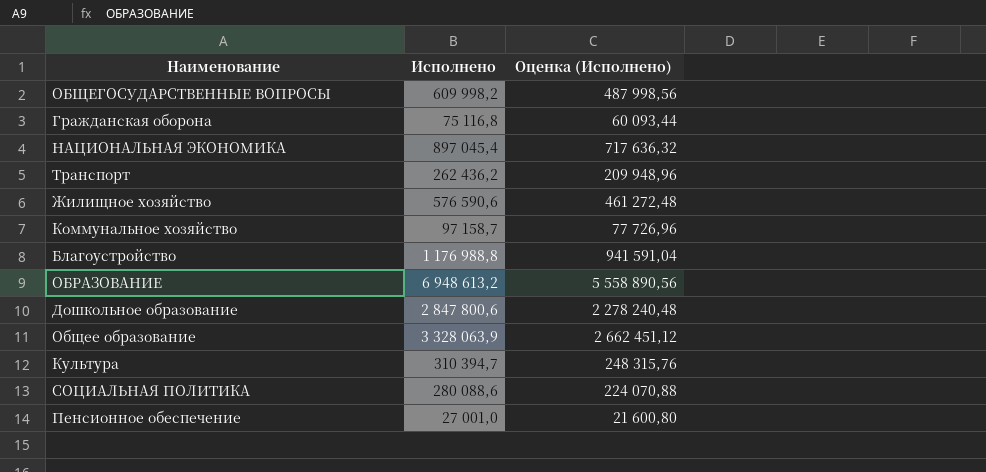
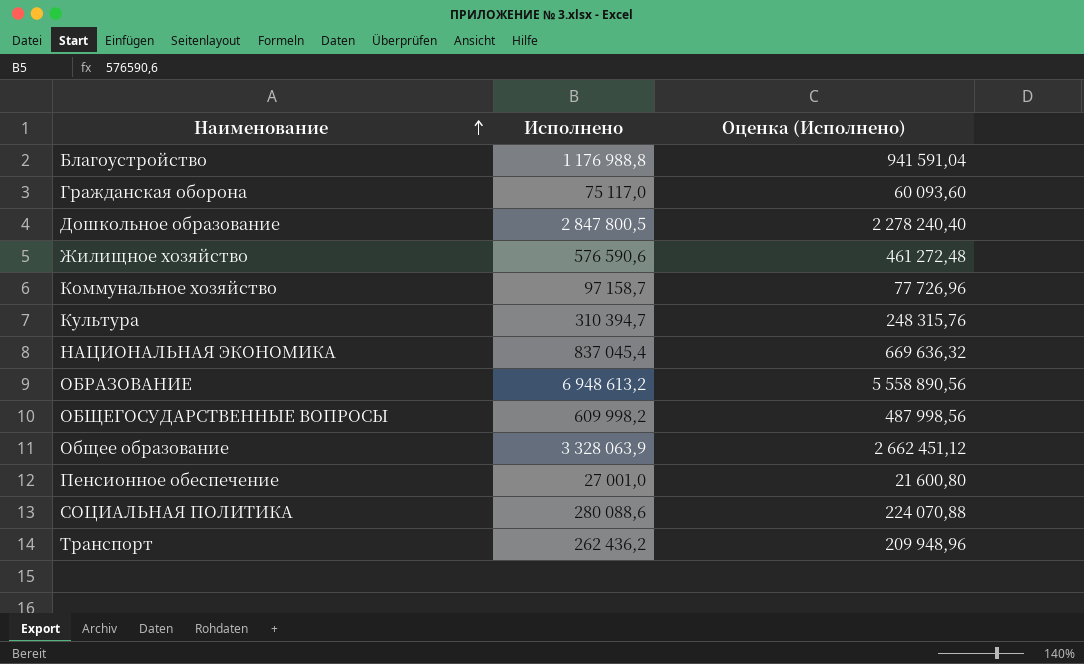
row order: none -> Наименование ascending
Гражданская оборона | Исполнено: 75 116,8 -> 75 117,0
Гражданская оборона | Оценка (Исполнено): 60 093,44 -> 60 093,60
Дошкольное образование | Исполнено: 2 847 800,6 -> 2 847 800,5
Дошкольное образование | Оценка (Исполнено): 2 278 240,48 -> 2 278 240,40
НАЦИОНАЛЬНАЯ ЭКОНОМИКА | Исполнено: 897 045,4 -> 837 045,4
НАЦИОНАЛЬНАЯ ЭКОНОМИКА | Оценка (Исполнено): 717 636,32 -> 669 636,32

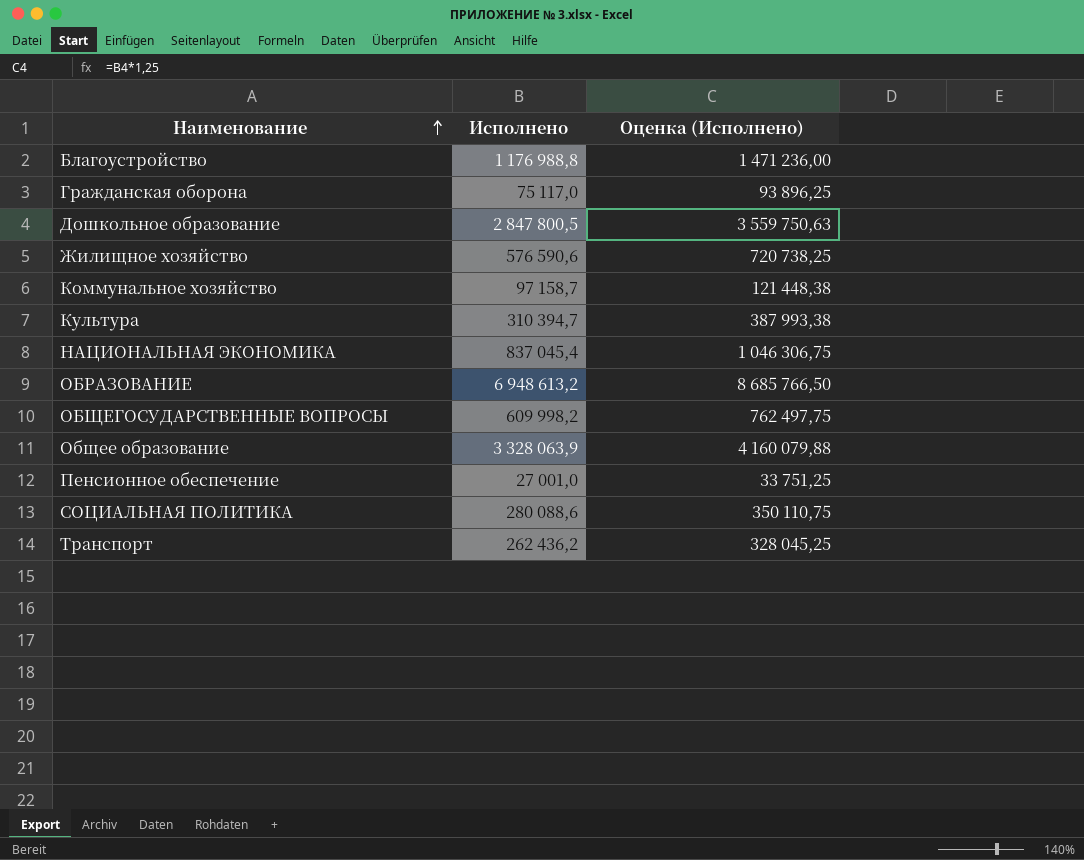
column Оценка (Исполнено) | formula: [Исполнено] * 0,8 -> [Исполнено] * 1,25

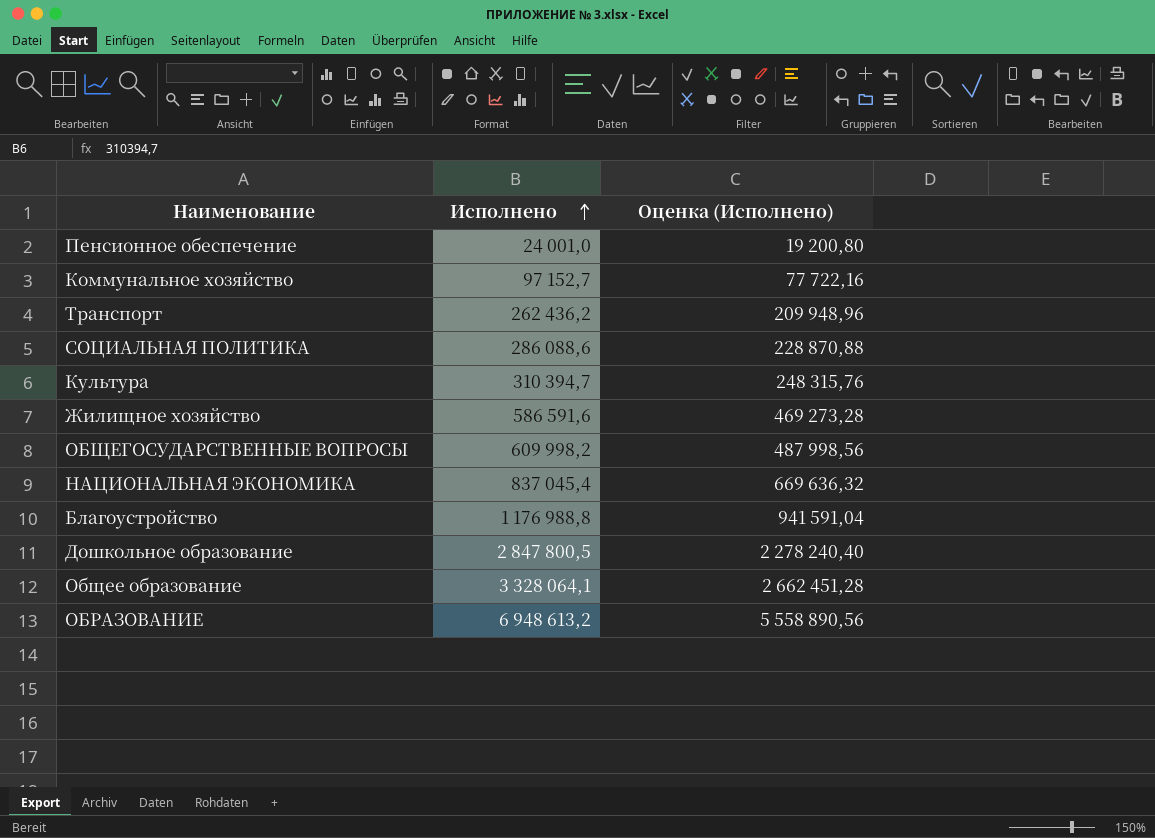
row order: Наименование ascending -> Исполнено ascending
column Оценка (Исполнено) | formula: [Исполнено] * 1,25 -> [Исполнено] * 0,8
row Гражданская оборона: 75 117,0 | 93 896,25 -> none
Пенсионное обеспечение | Исполнено: 27 001,0 -> 24 001,0
Коммунальное хозяйство | Исполнено: 97 158,7 -> 97 152,7
СОЦИАЛЬНАЯ ПОЛИТИКА | Исполнено: 280 088,6 -> 286 088,6
Жилищное хозяйство | Исполнено: 576 590,6 -> 586 591,6
Общее образование | Исполнено: 3 328 063,9 -> 3 328 064,1

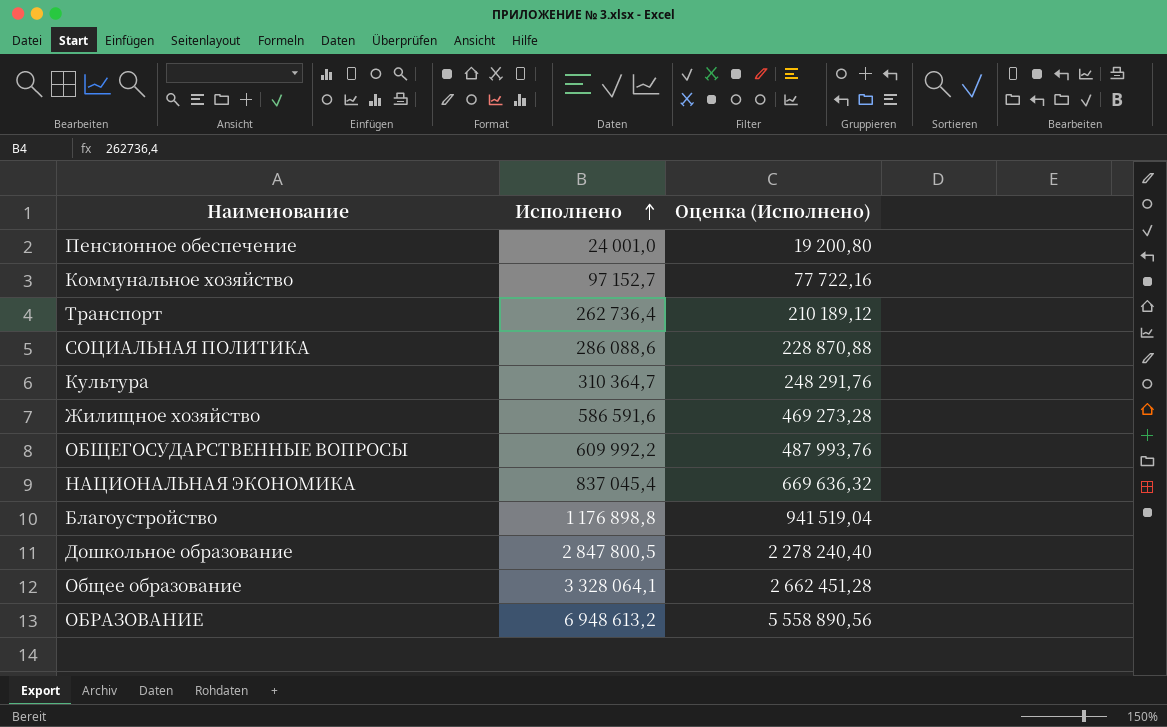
Транспорт | Исполнено: 262 436,2 -> 262 736,4
Транспорт | Оценка (Исполнено): 209 948,96 -> 210 189,12
Культура | Исполнено: 310 394,7 -> 310 364,7
Культура | Оценка (Исполнено): 248 315,76 -> 248 291,76
ОБЩЕГОСУДАРСТВЕННЫЕ ВОПРОСЫ | Исполнено: 609 998,2 -> 609 992,2
ОБЩЕГОСУДАРСТВЕННЫЕ ВОПРОСЫ | Оценка (Исполнено): 487 998,56 -> 487 993,76
Благоустройство | Исполнено: 1 176 988,8 -> 1 176 898,8
Благоустройство | Оценка (Исполнено): 941 591,04 -> 941 519,04

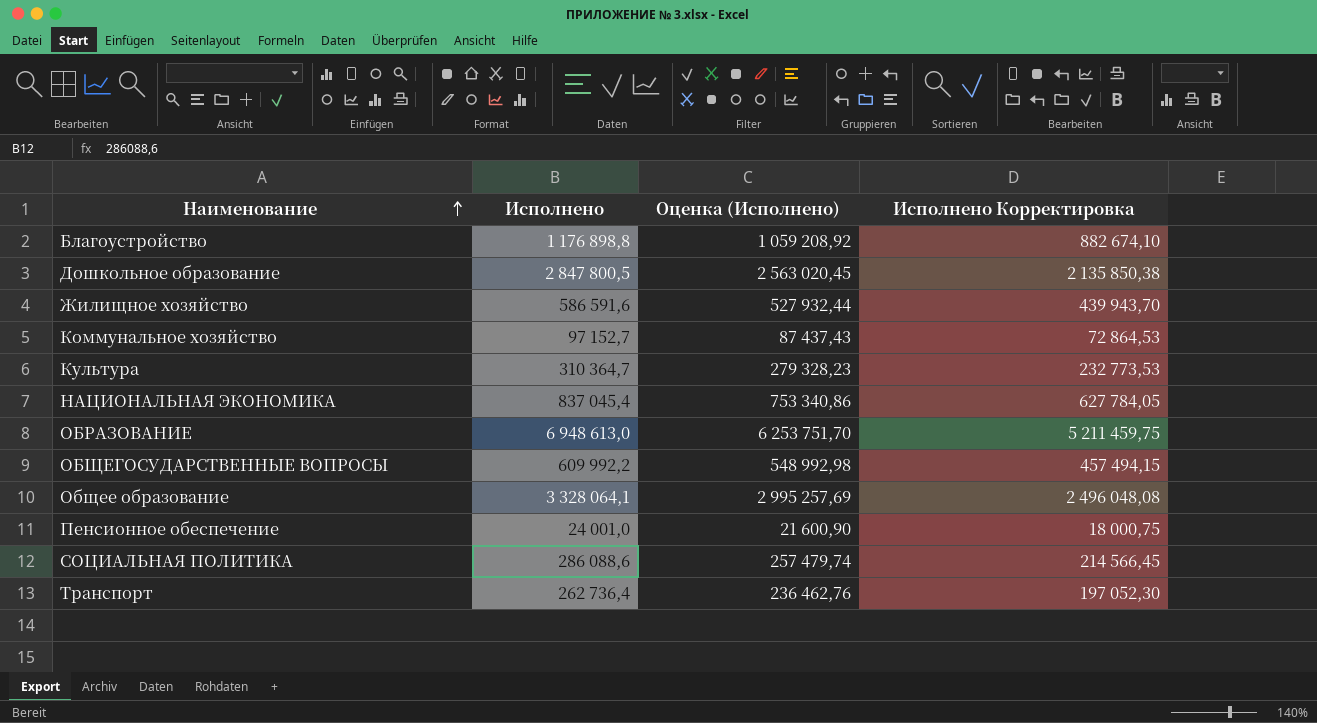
row order: Исполнено ascending -> Наименование ascending
column Оценка (Исполнено) | formula: [Исполнено] * 0,8 -> [Исполнено] * 0,9
column Исполнено Корректировка | formula: none -> [Исполнено] * 0,75
ОБРАЗОВАНИЕ | Исполнено: 6 948 613,2 -> 6 948 613,0

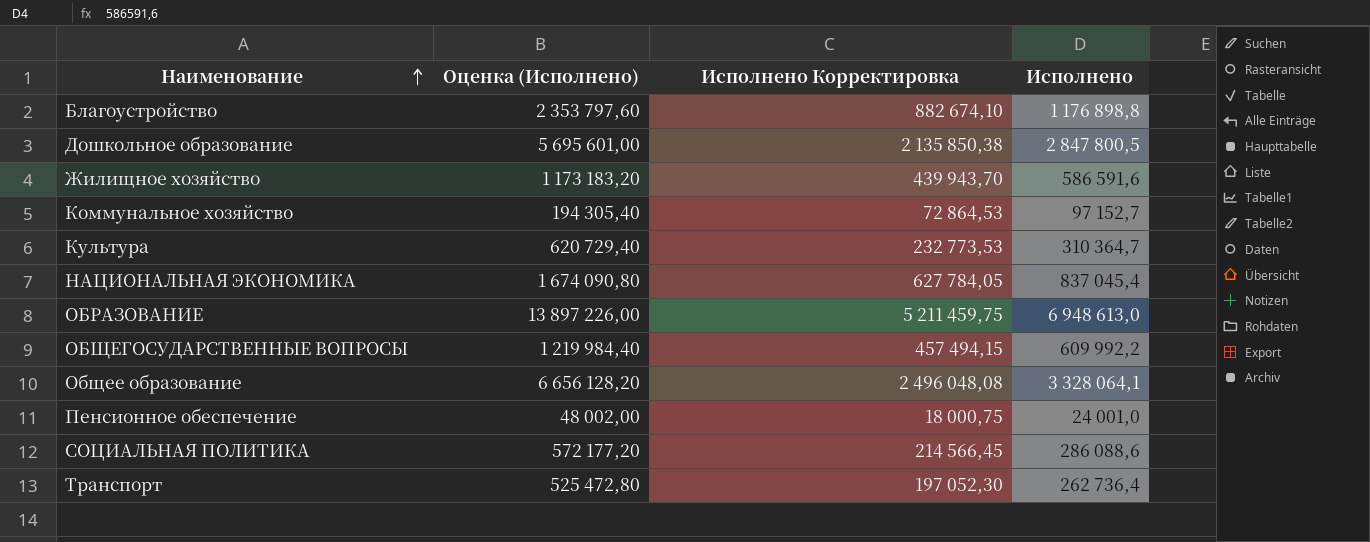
column Оценка (Исполнено) | formula: [Исполнено] * 0,9 -> [Исполнено] * 2
column Исполнено | position: 2 -> 4

